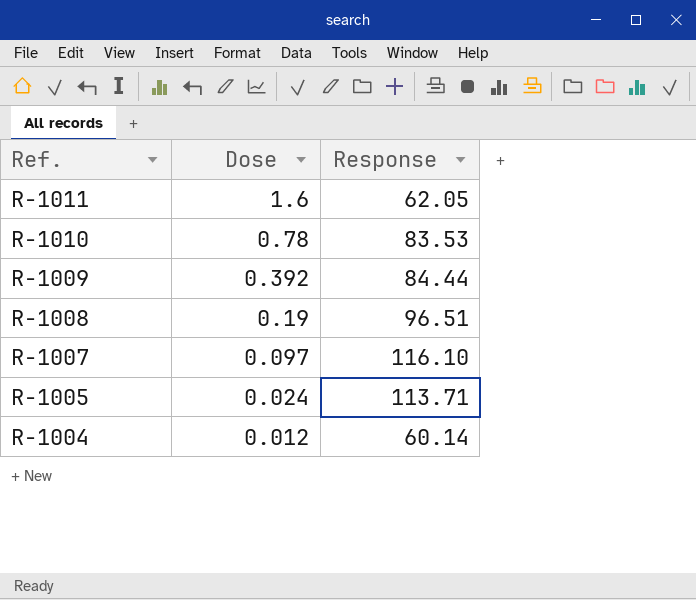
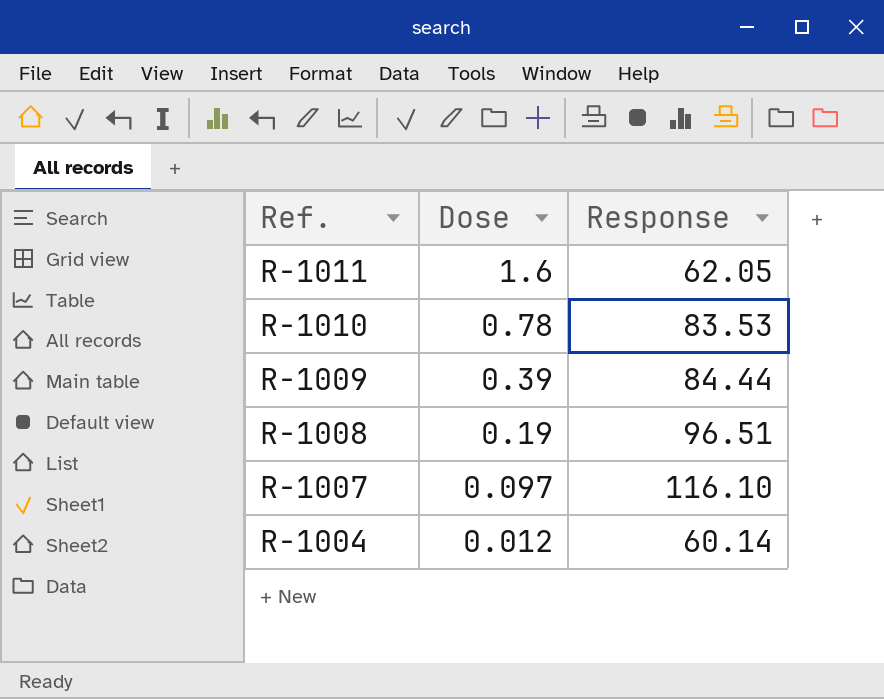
row R-1005: 0.024 | 113.71 -> none
R-1009 | Dose: 0.392 -> 0.39

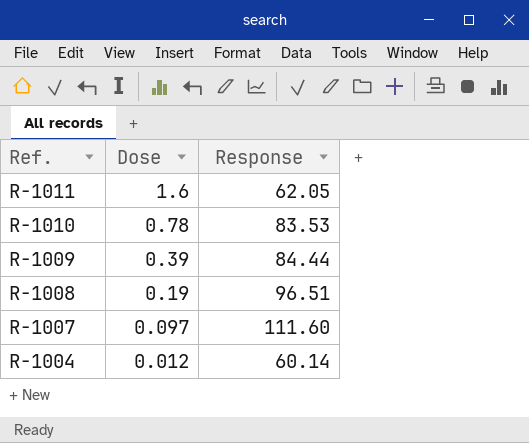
R-1007 | Response: 116.10 -> 111.60

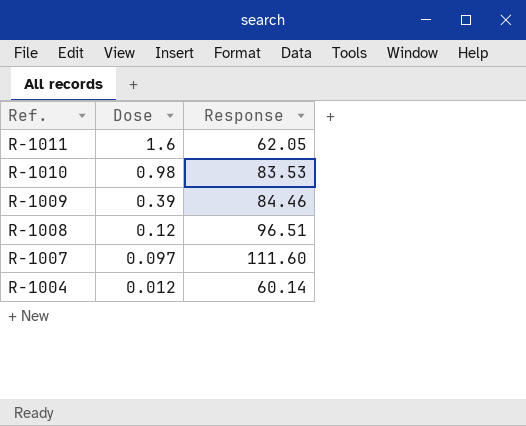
R-1010 | Dose: 0.78 -> 0.98
R-1009 | Response: 84.44 -> 84.46
R-1008 | Dose: 0.19 -> 0.12

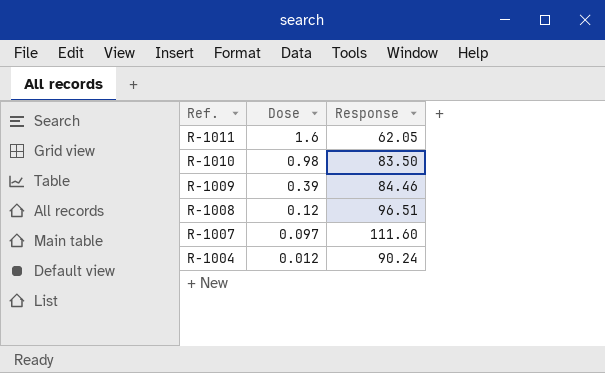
R-1010 | Response: 83.53 -> 83.50
R-1004 | Response: 60.14 -> 90.24

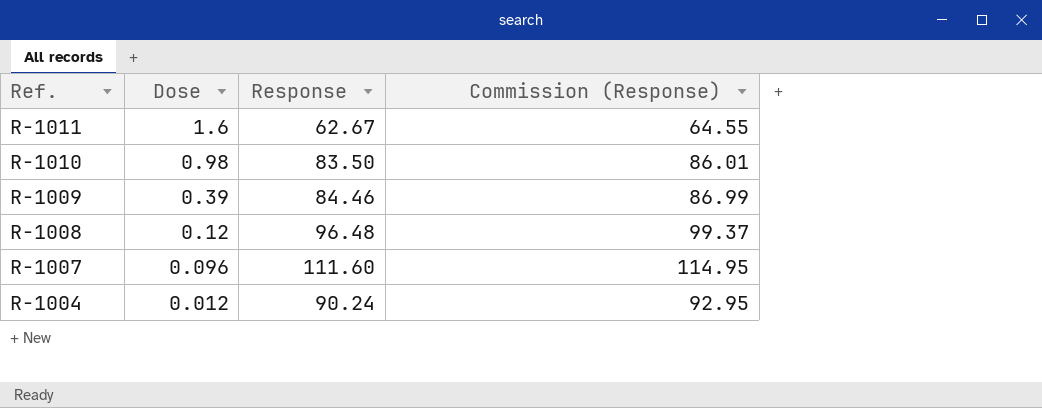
column Commission (Response) | formula: none -> [Response] * 1.03
R-1011 | Response: 62.05 -> 62.67
R-1008 | Response: 96.51 -> 96.48
R-1007 | Dose: 0.097 -> 0.096

